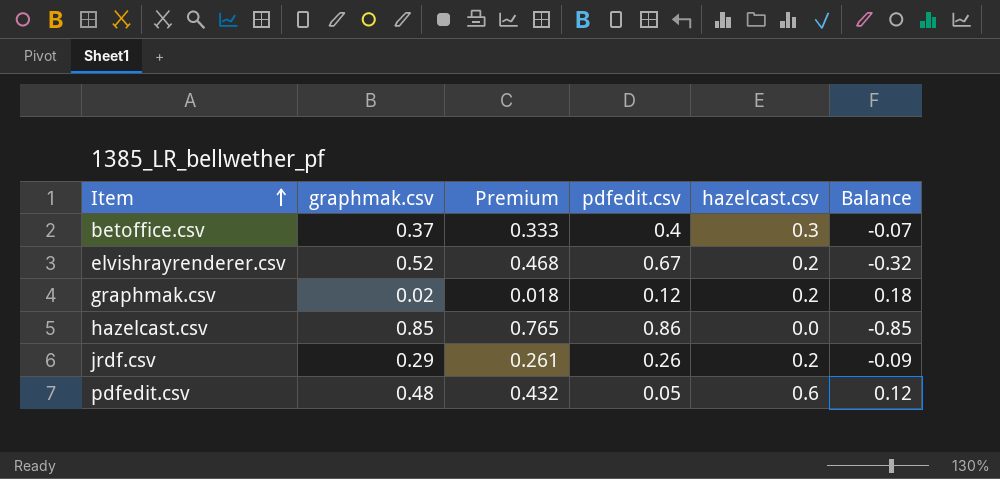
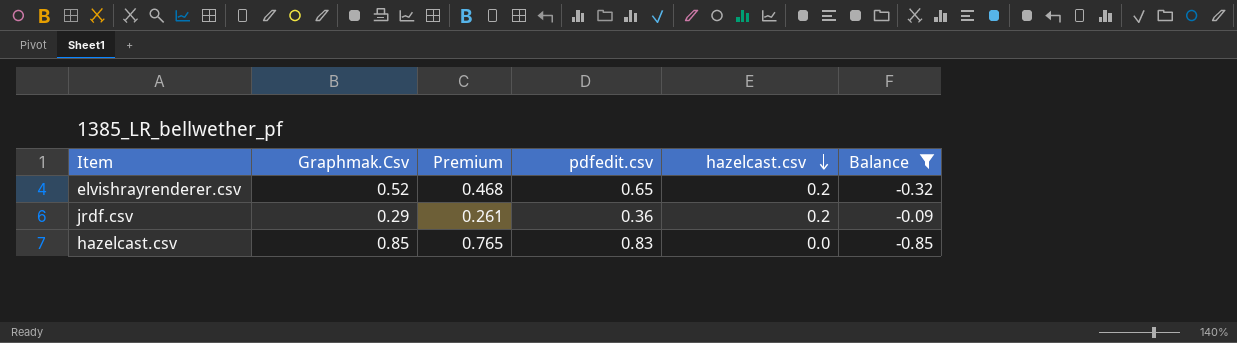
filter: none -> Balance <= -0.09
row order: Item ascending -> hazelcast.csv descending
column name: graphmak.csv -> Graphmak.Csv
elvishrayrenderer.csv | pdfedit.csv: 0.67 -> 0.65
jrdf.csv | pdfedit.csv: 0.26 -> 0.36
hazelcast.csv | pdfedit.csv: 0.86 -> 0.83

